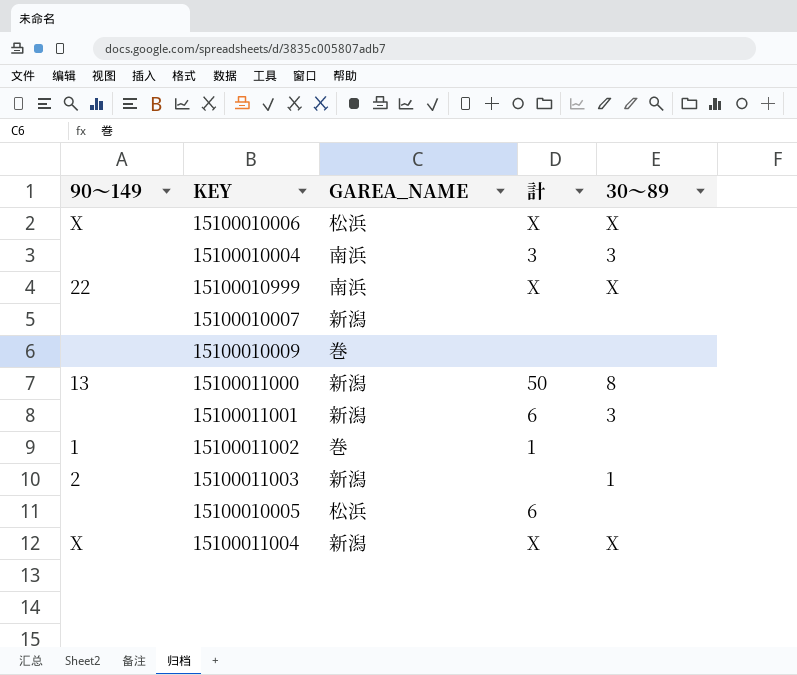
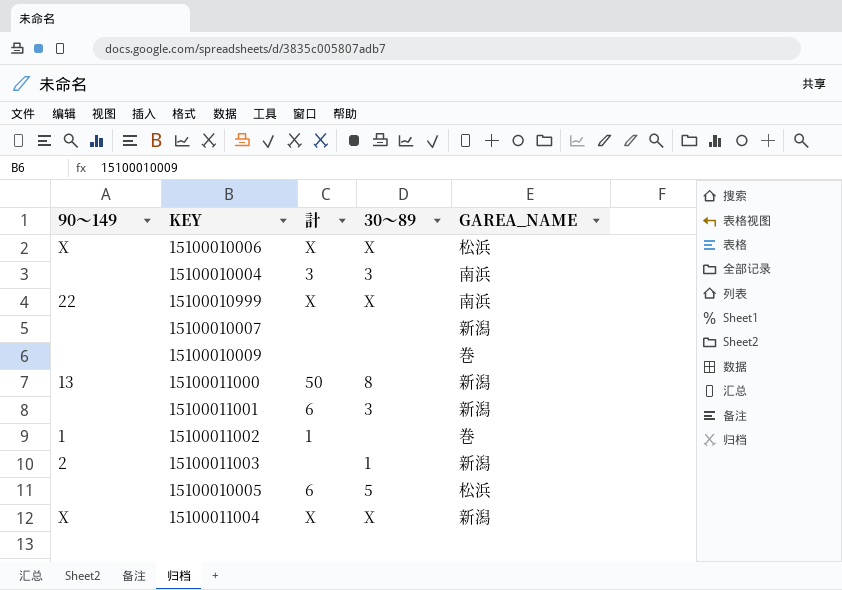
column GAREA_NAME | position: 3 -> 5
15100010005 | 30～89: none -> 5

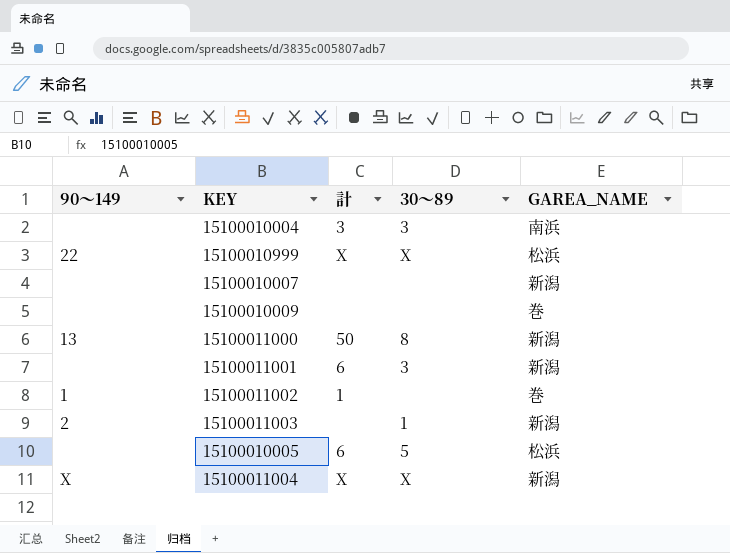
row 15100010006: X | X | X | 松浜 -> none
15100010999 | GAREA_NAME: 南浜 -> 松浜

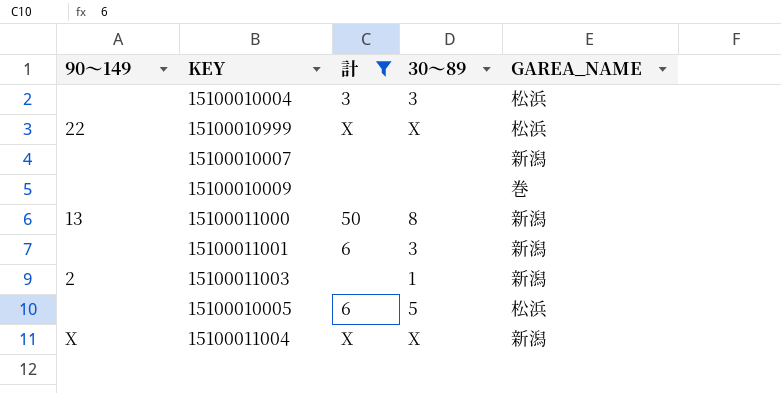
filter: none -> 計 != 1
15100010004 | GAREA_NAME: 南浜 -> 松浜

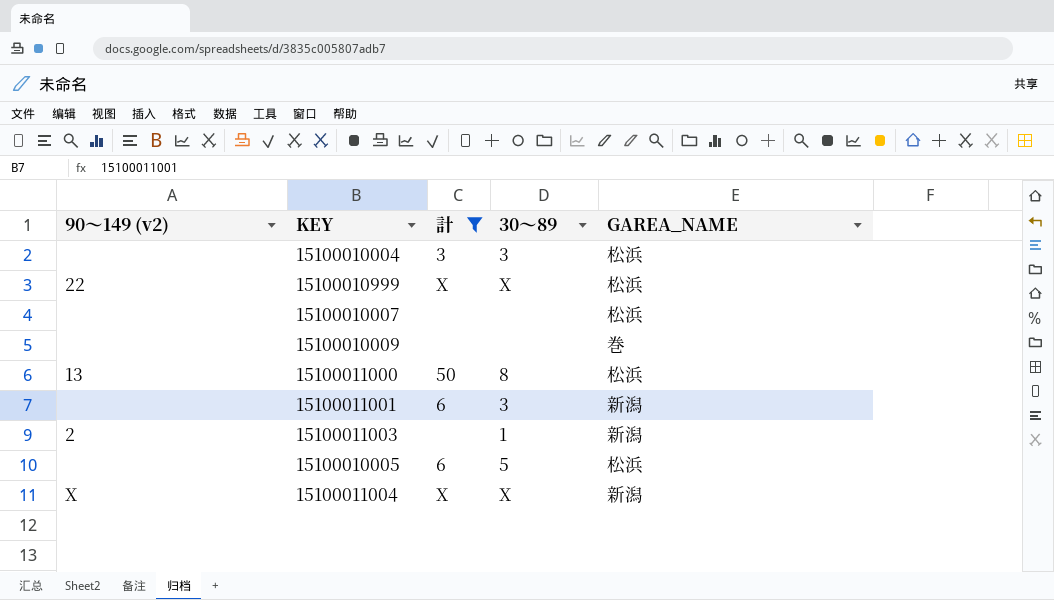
column name: 90～149 -> 90～149 (v2)
15100010007 | GAREA_NAME: 新潟 -> 松浜
15100011000 | GAREA_NAME: 新潟 -> 松浜

